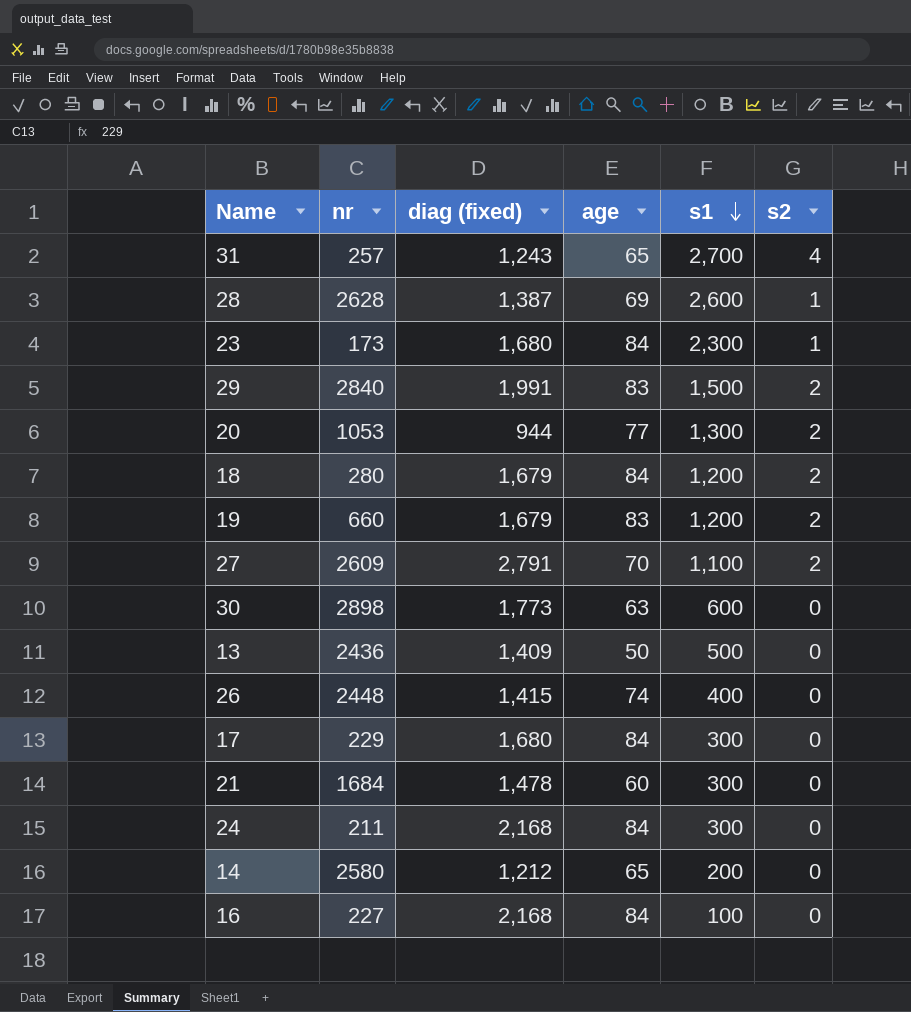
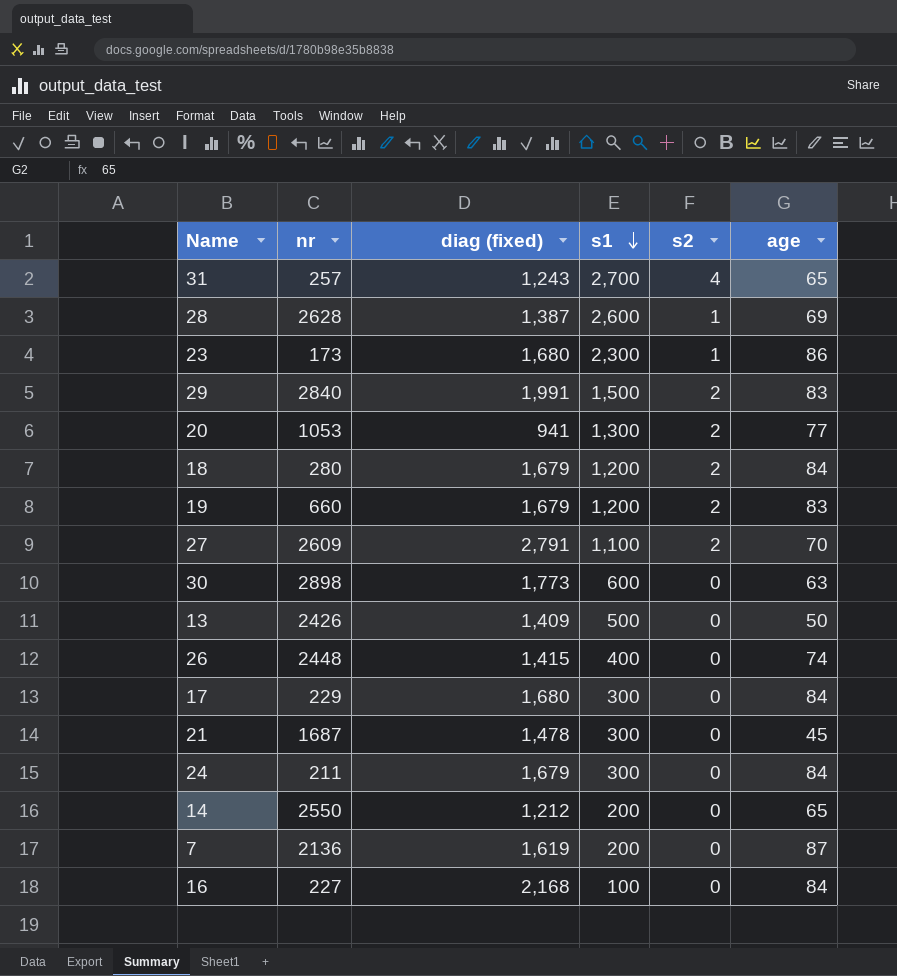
column age | position: 4 -> 6
23 | age: 84 -> 86
20 | diag (fixed): 944 -> 941
13 | nr: 2436 -> 2426
21 | nr: 1684 -> 1687
21 | age: 60 -> 45
24 | diag (fixed): 2,168 -> 1,679
14 | nr: 2580 -> 2550
row 7: none -> 2136 | 1,619 | 200 | 0 | 87

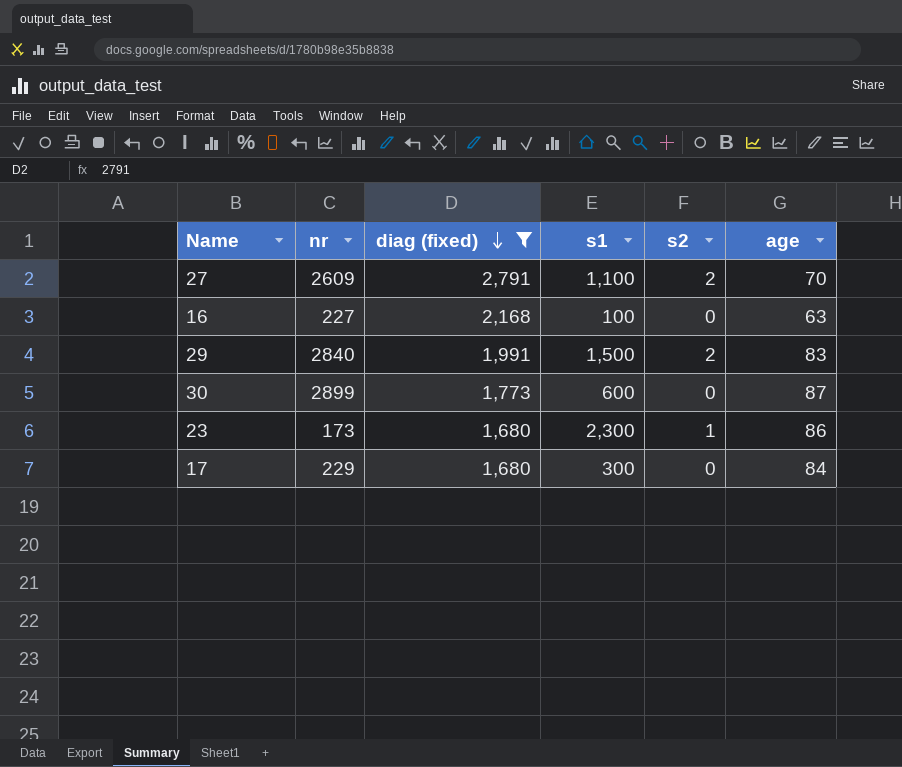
filter: none -> diag (fixed) >= 1,680
row order: s1 descending -> diag (fixed) descending
16 | age: 84 -> 63
30 | nr: 2898 -> 2899
30 | age: 63 -> 87

